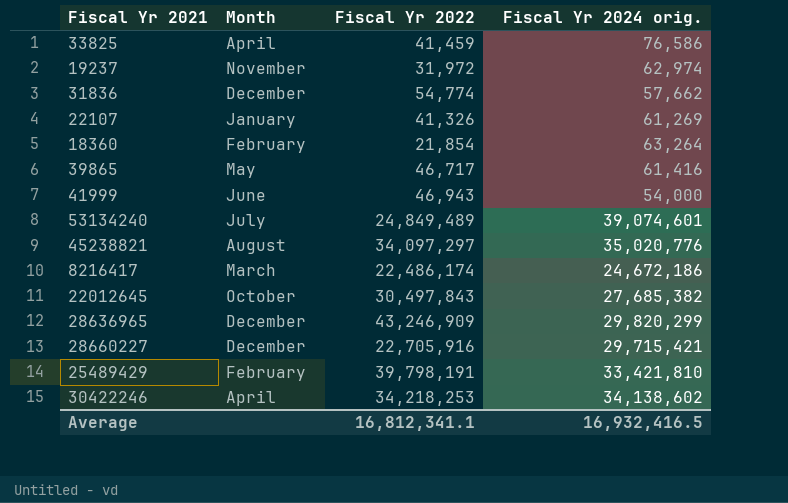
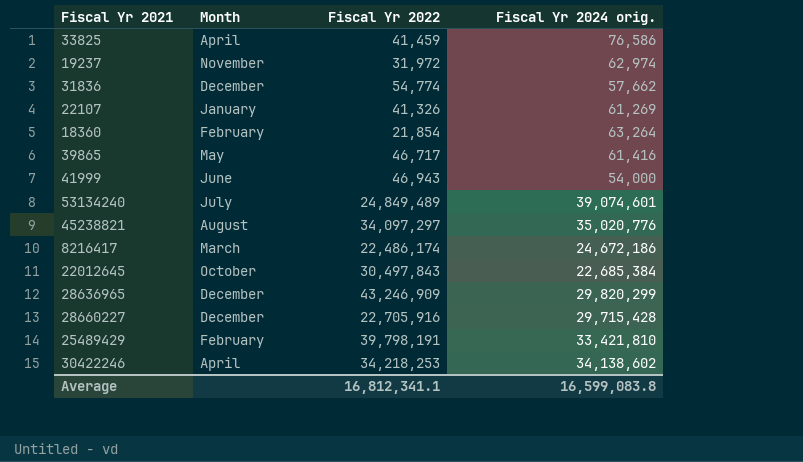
22012645 | Fiscal Yr 2024 orig.: 27,685,382 -> 22,685,384
28660227 | Fiscal Yr 2024 orig.: 29,715,421 -> 29,715,428
Average | Fiscal Yr 2024 orig.: 16,932,416.5 -> 16,599,083.8

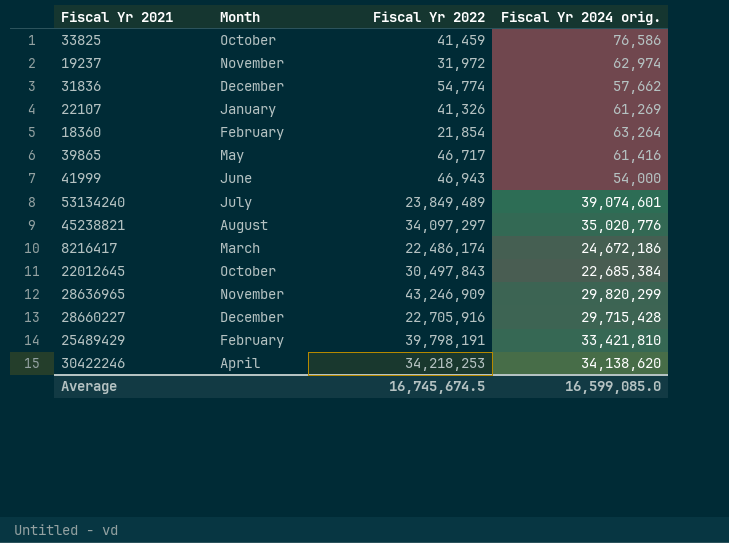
33825 | Month: April -> October
53134240 | Fiscal Yr 2022: 24,849,489 -> 23,849,489
28636965 | Month: December -> November
30422246 | Fiscal Yr 2024 orig.: 34,138,602 -> 34,138,620
Average | Fiscal Yr 2022: 16,812,341.1 -> 16,745,674.5
Average | Fiscal Yr 2024 orig.: 16,599,083.8 -> 16,599,085.0

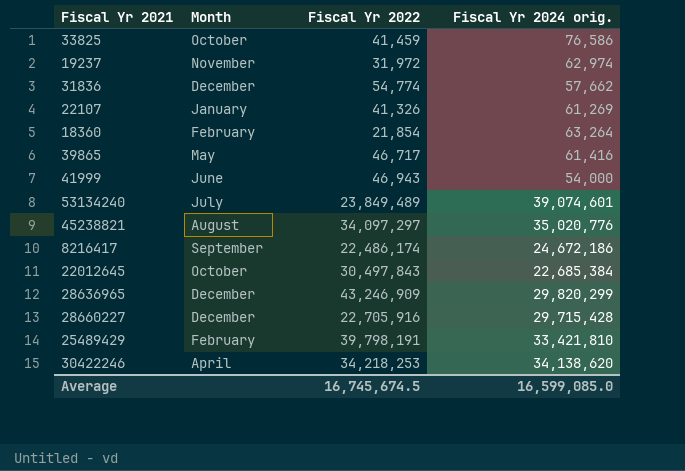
8216417 | Month: March -> September
28636965 | Month: November -> December

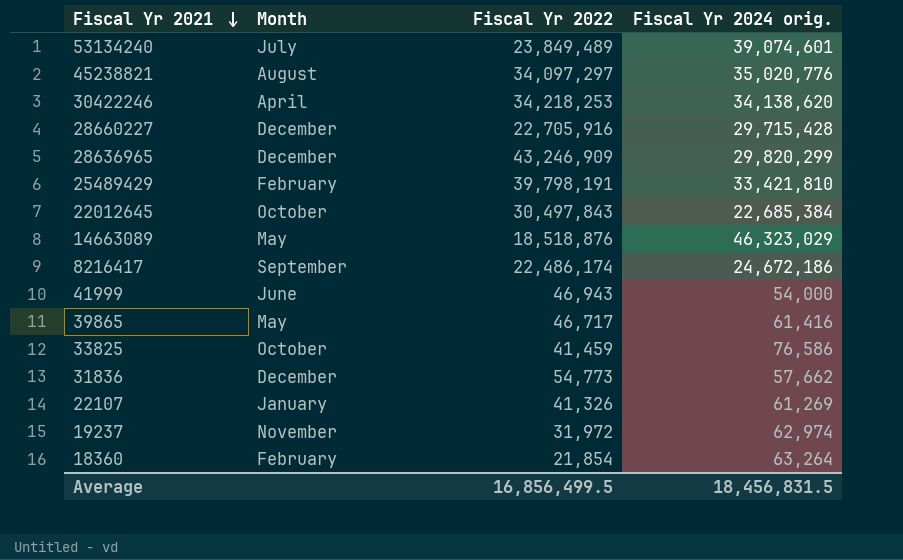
row order: none -> Fiscal Yr 2021 descending
row 14663089: none -> May | 18,518,876 | 46,323,029
31836 | Fiscal Yr 2022: 54,774 -> 54,773
Average | Fiscal Yr 2022: 16,745,674.5 -> 16,856,499.5
Average | Fiscal Yr 2024 orig.: 16,599,085.0 -> 18,456,831.5

